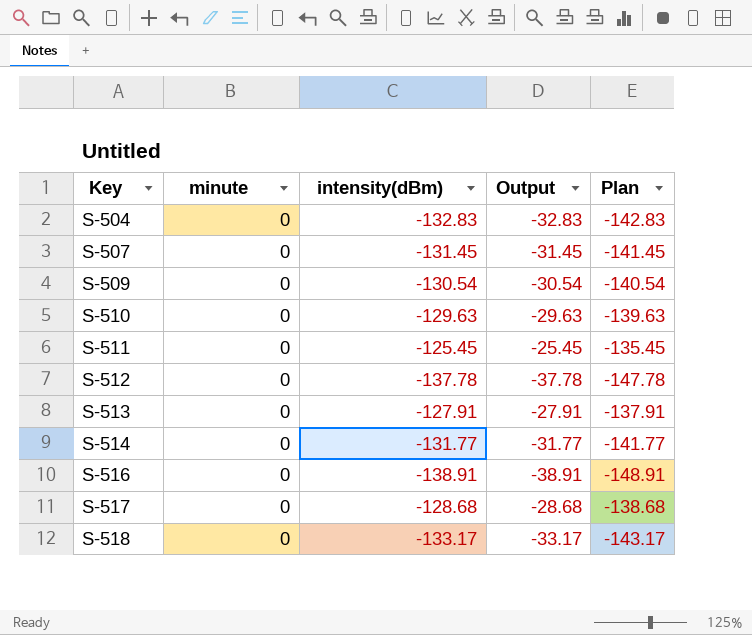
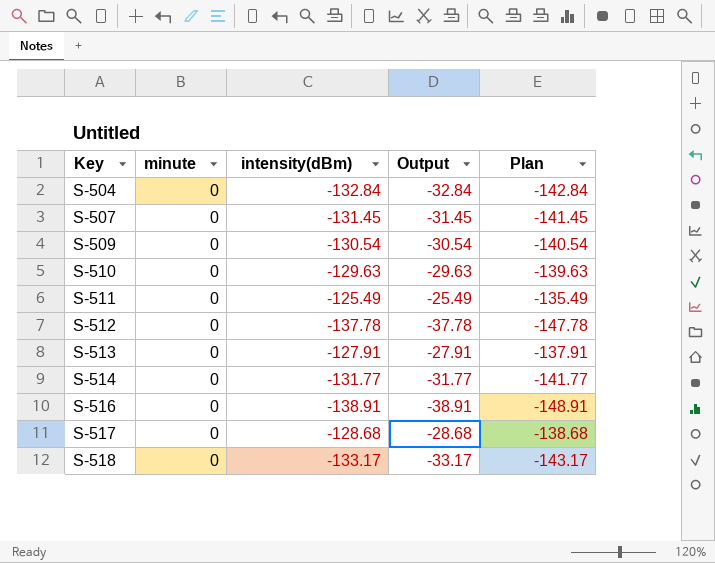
S-504 | intensity(dBm): -132.83 -> -132.84
S-504 | Output: -32.83 -> -32.84
S-504 | Plan: -142.83 -> -142.84
S-511 | intensity(dBm): -125.45 -> -125.49
S-511 | Output: -25.45 -> -25.49
S-511 | Plan: -135.45 -> -135.49

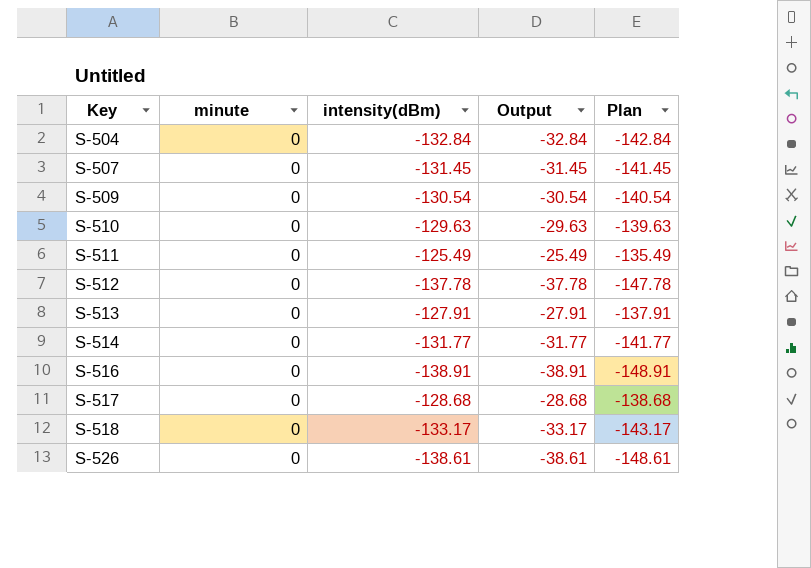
row S-526: none -> 0 | -138.61 | -38.61 | -148.61

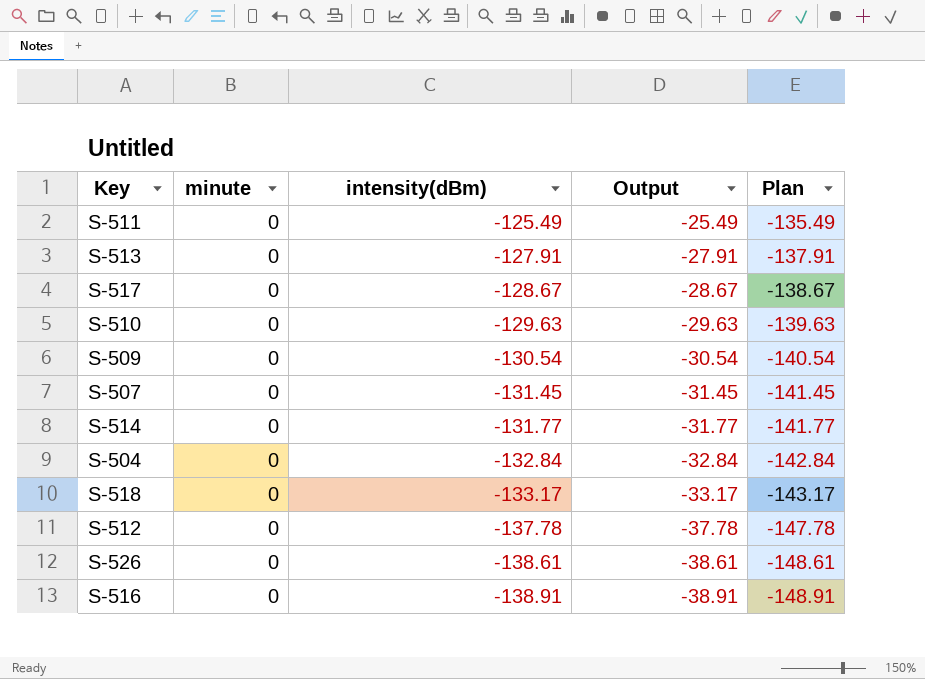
row order: Key ascending -> intensity(dBm) descending
S-517 | intensity(dBm): -128.68 -> -128.67
S-517 | Output: -28.68 -> -28.67
S-517 | Plan: -138.68 -> -138.67

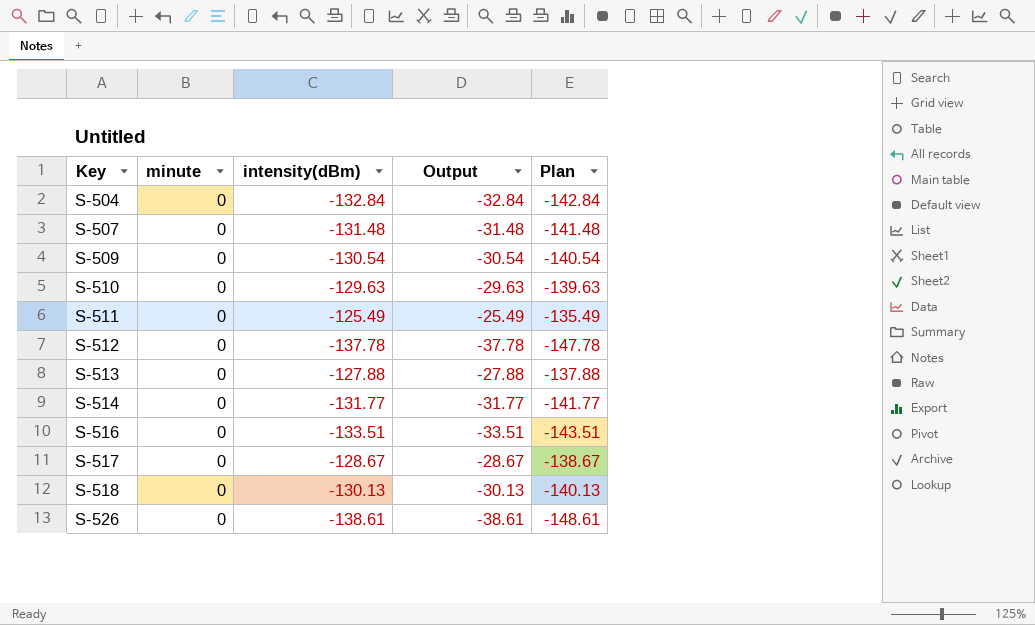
row order: intensity(dBm) descending -> Key ascending
S-507 | intensity(dBm): -131.45 -> -131.48
S-507 | Output: -31.45 -> -31.48
S-507 | Plan: -141.45 -> -141.48
S-513 | intensity(dBm): -127.91 -> -127.88
S-513 | Output: -27.91 -> -27.88
S-513 | Plan: -137.91 -> -137.88
S-516 | intensity(dBm): -138.91 -> -133.51
S-516 | Output: -38.91 -> -33.51
S-516 | Plan: -148.91 -> -143.51
S-518 | intensity(dBm): -133.17 -> -130.13
S-518 | Output: -33.17 -> -30.13
S-518 | Plan: -143.17 -> -140.13

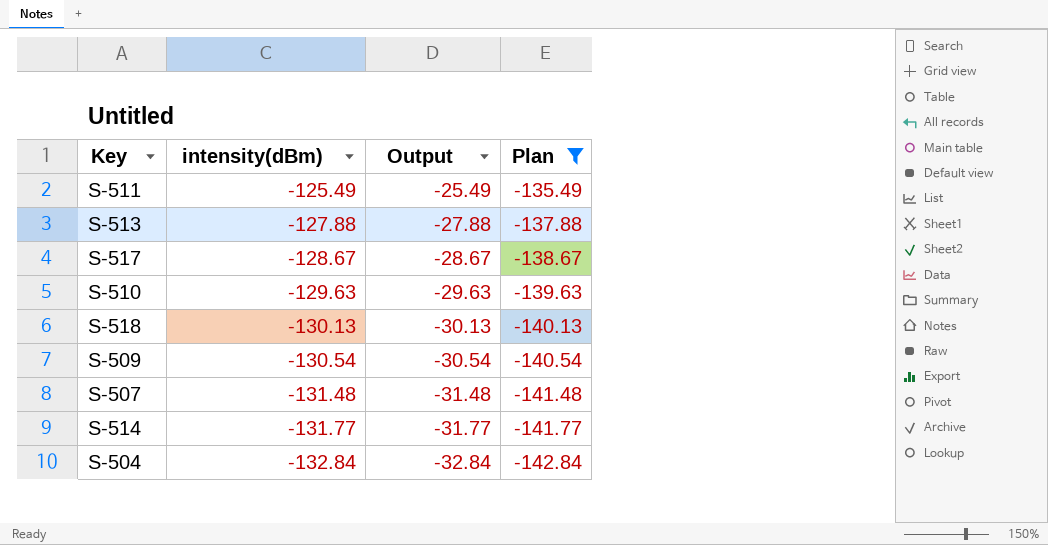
filter: none -> Plan >= -142.84
row order: Key ascending -> intensity(dBm) descending
column minute | position: 2 -> none

